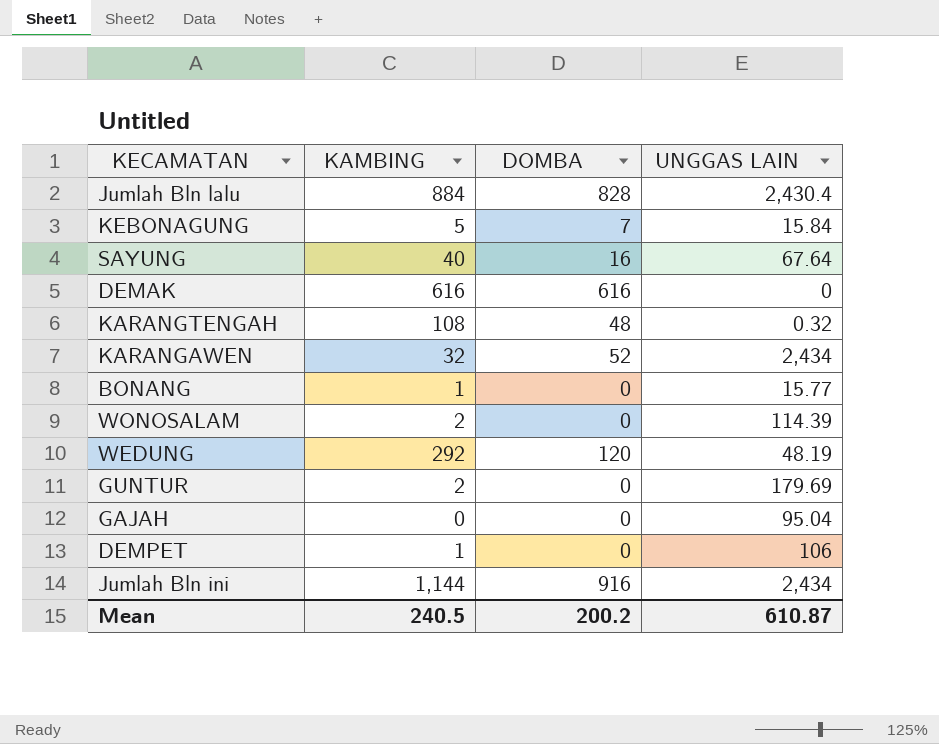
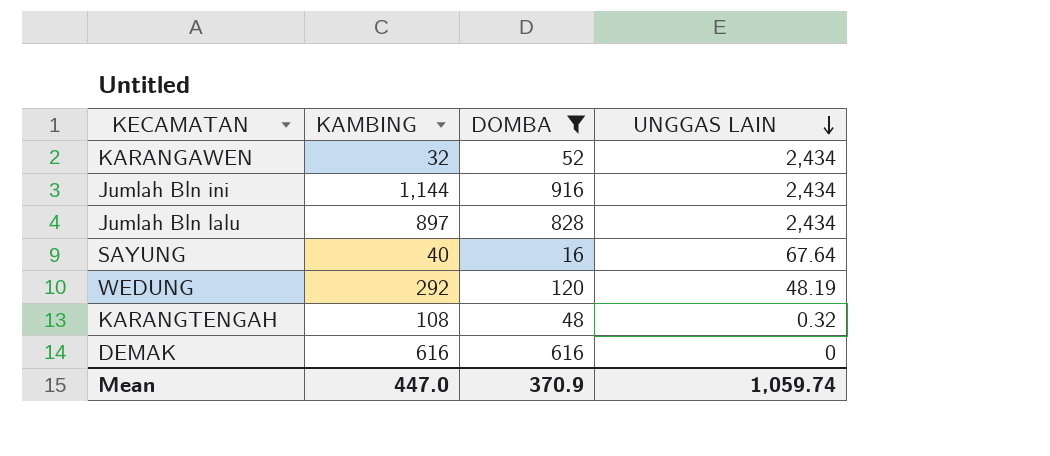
filter: none -> DOMBA >= 16
row order: none -> UNGGAS LAIN descending
Jumlah Bln lalu | KAMBING: 884 -> 897
Jumlah Bln lalu | UNGGAS LAIN: 2,430.4 -> 2,434
Mean | KAMBING: 240.5 -> 447.0
Mean | DOMBA: 200.2 -> 370.9
Mean | UNGGAS LAIN: 610.87 -> 1,059.74

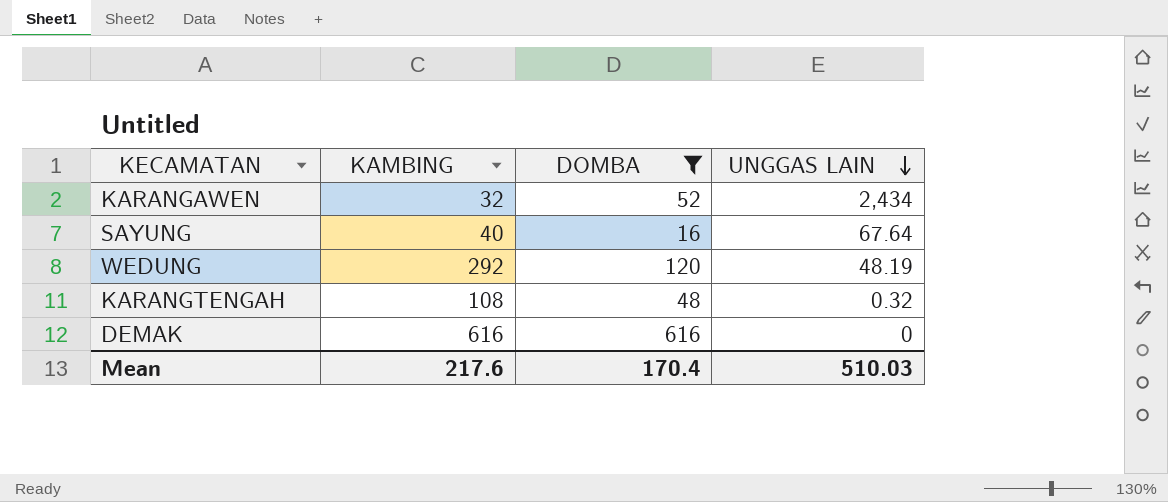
row Jumlah Bln ini: 1,144 | 916 | 2,434 -> none
row Jumlah Bln lalu: 897 | 828 | 2,434 -> none
Mean | KAMBING: 447.0 -> 217.6
Mean | DOMBA: 370.9 -> 170.4
Mean | UNGGAS LAIN: 1,059.74 -> 510.03

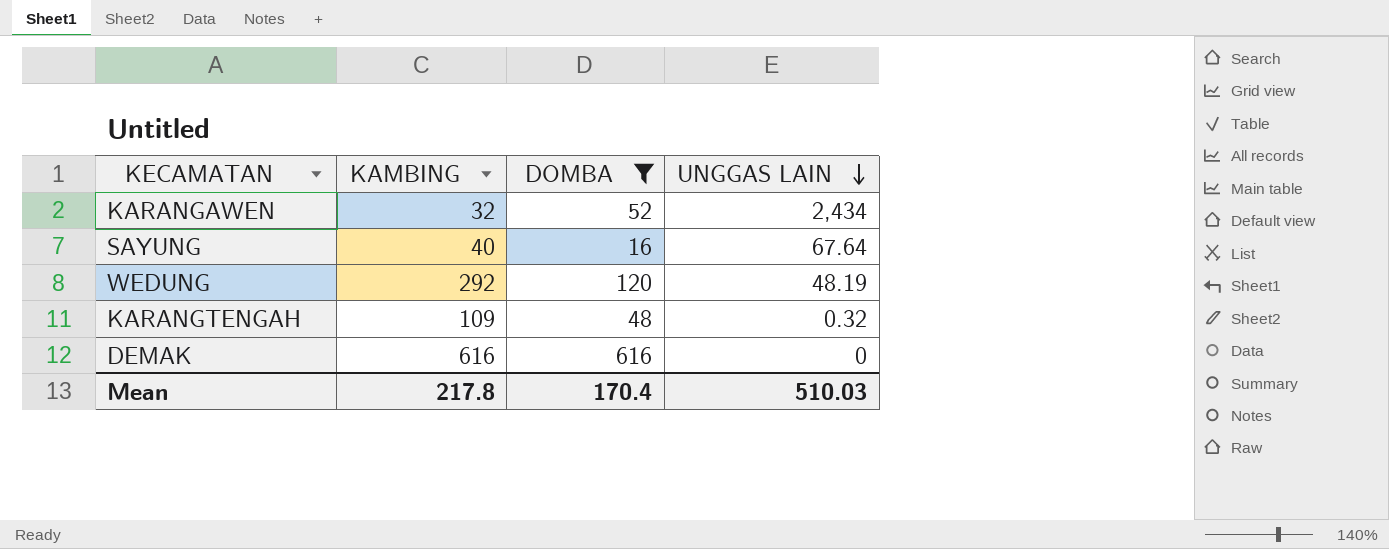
KARANGTENGAH | KAMBING: 108 -> 109
Mean | KAMBING: 217.6 -> 217.8

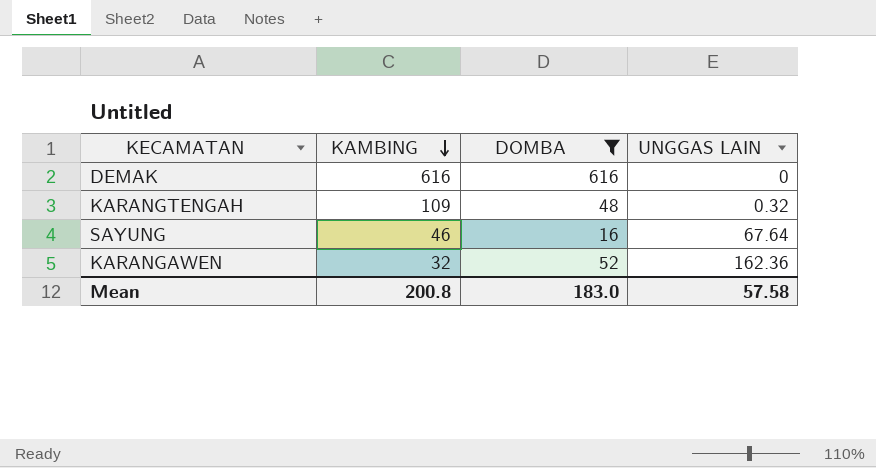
row order: UNGGAS LAIN descending -> KAMBING descending
row WEDUNG: 292 | 120 | 48.19 -> none
SAYUNG | KAMBING: 40 -> 46
KARANGAWEN | UNGGAS LAIN: 2,434 -> 162.36
Mean | KAMBING: 217.8 -> 200.8
Mean | DOMBA: 170.4 -> 183.0
Mean | UNGGAS LAIN: 510.03 -> 57.58

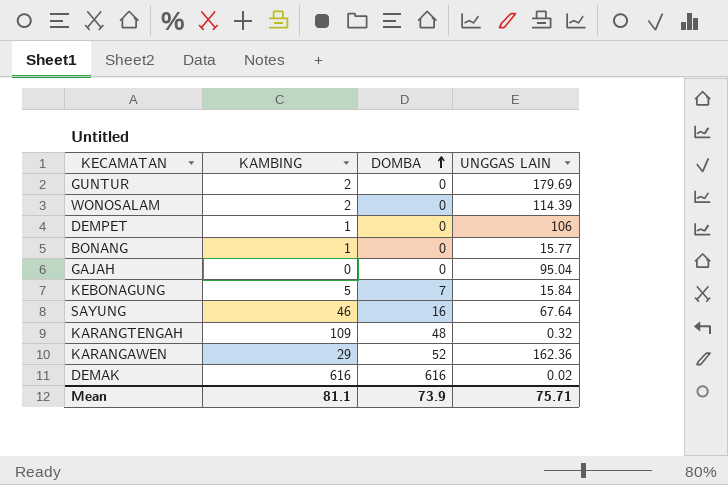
filter: DOMBA >= 16 -> none
row order: KAMBING descending -> DOMBA ascending
KARANGAWEN | KAMBING: 32 -> 29
DEMAK | UNGGAS LAIN: 0 -> 0.02
Mean | KAMBING: 200.8 -> 81.1
Mean | DOMBA: 183.0 -> 73.9
Mean | UNGGAS LAIN: 57.58 -> 75.71

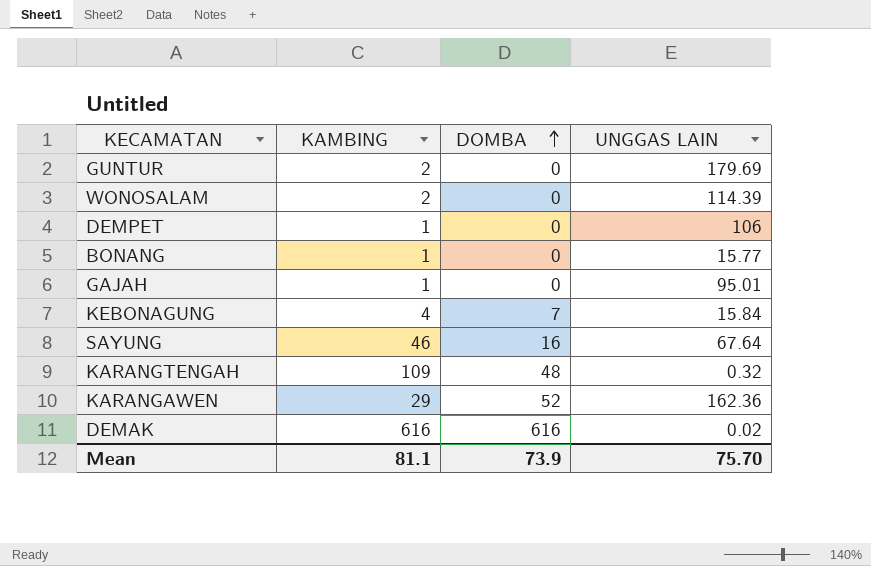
GAJAH | KAMBING: 0 -> 1
GAJAH | UNGGAS LAIN: 95.04 -> 95.01
KEBONAGUNG | KAMBING: 5 -> 4
Mean | UNGGAS LAIN: 75.71 -> 75.70

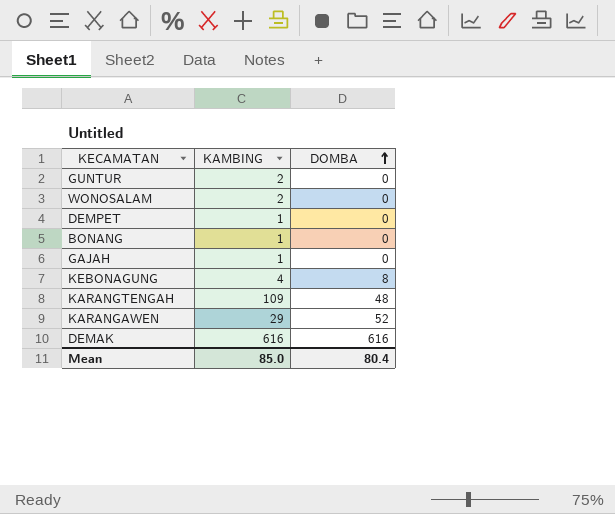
column UNGGAS LAIN | position: 4 -> none
row SAYUNG: 46 | 16 | 67.64 -> none
KEBONAGUNG | DOMBA: 7 -> 8
Mean | KAMBING: 81.1 -> 85.0
Mean | DOMBA: 73.9 -> 80.4

